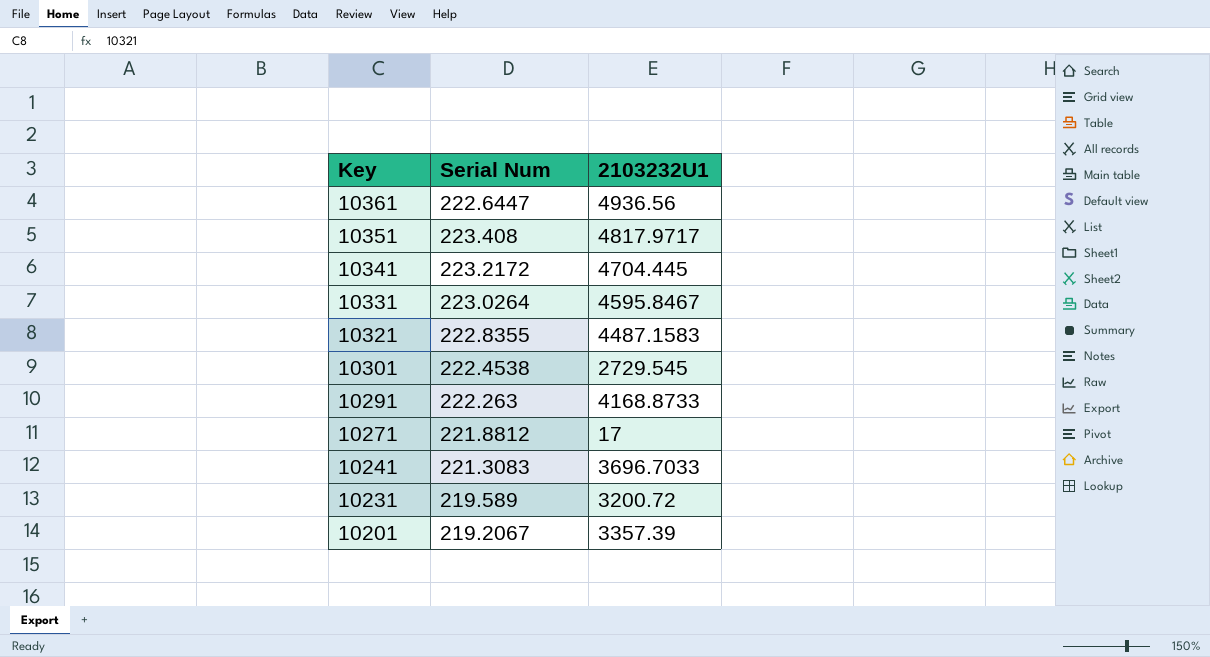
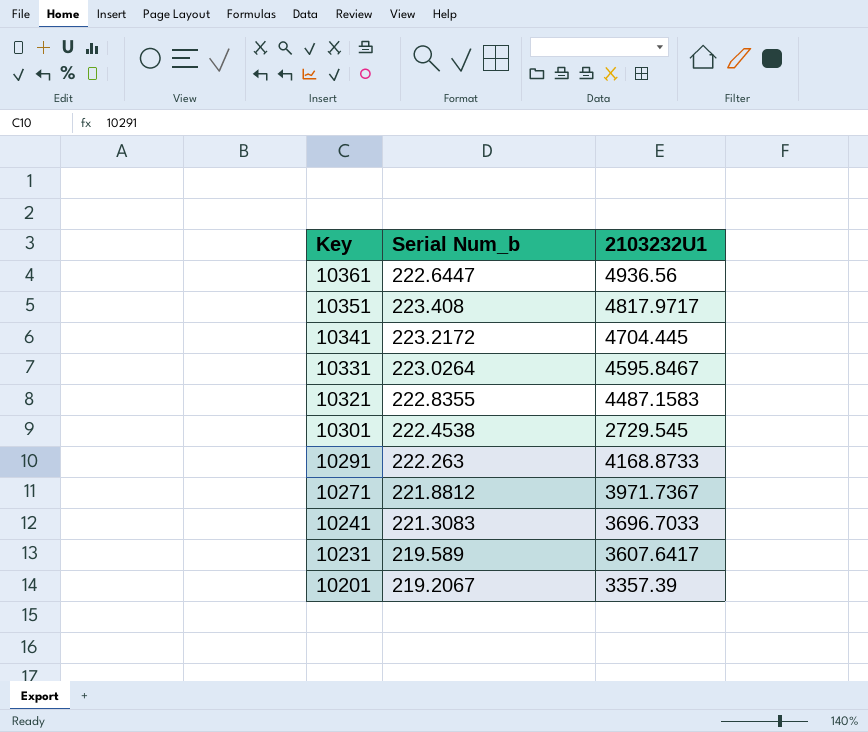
column name: Serial Num -> Serial Num_b
10271 | 2103232U1: 17 -> 3971.7367
10231 | 2103232U1: 3200.72 -> 3607.6417

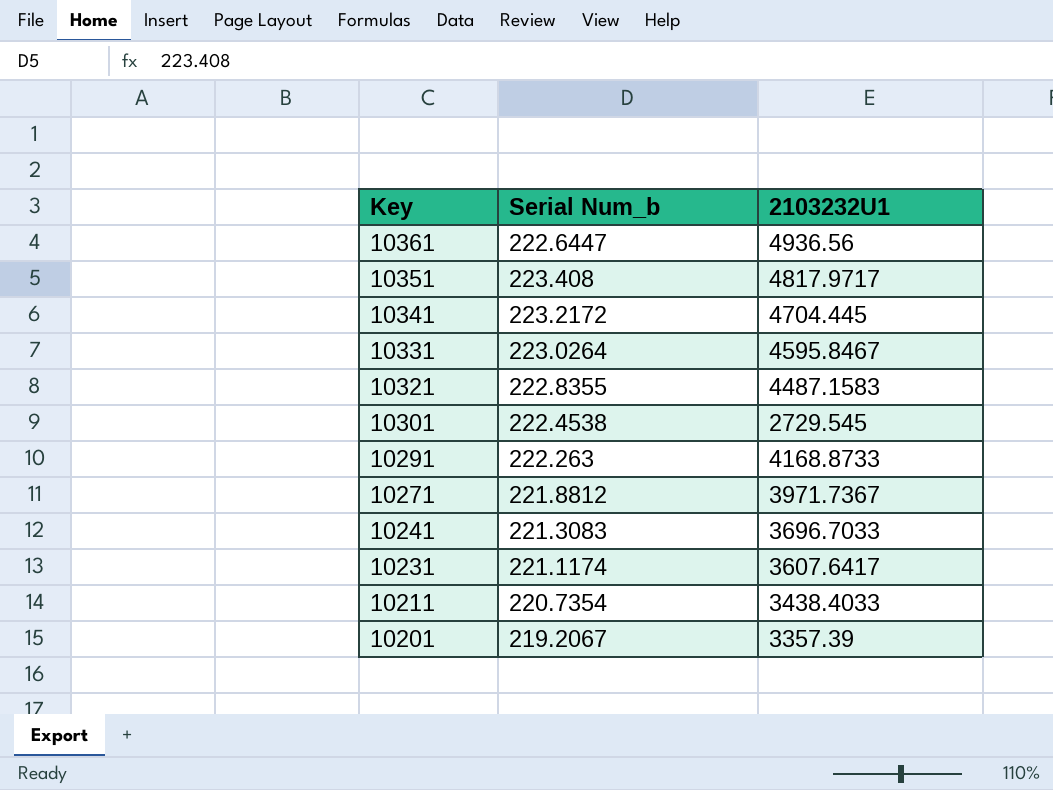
10231 | Serial Num_b: 219.589 -> 221.1174
row 10211: none -> 220.7354 | 3438.4033

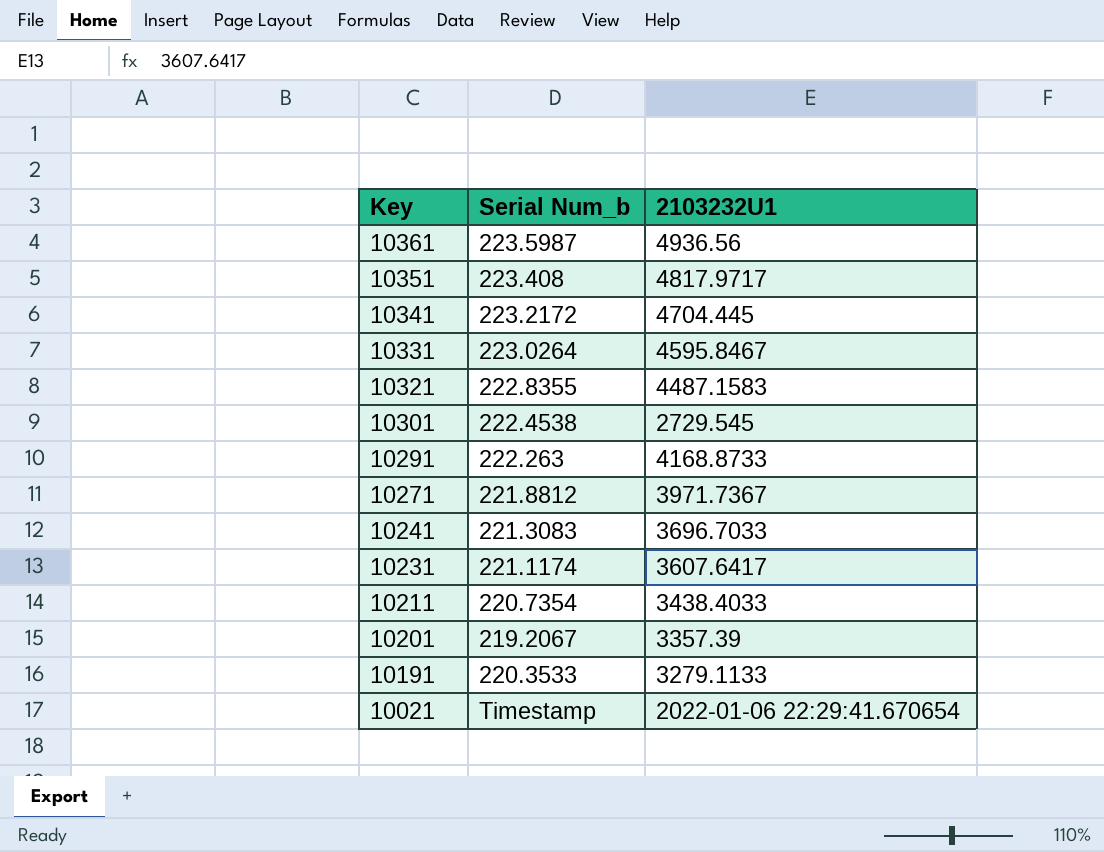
10361 | Serial Num_b: 222.6447 -> 223.5987
row 10191: none -> 220.3533 | 3279.1133
row 10021: none -> Timestamp | 2022-01-06 22:29:41.670654

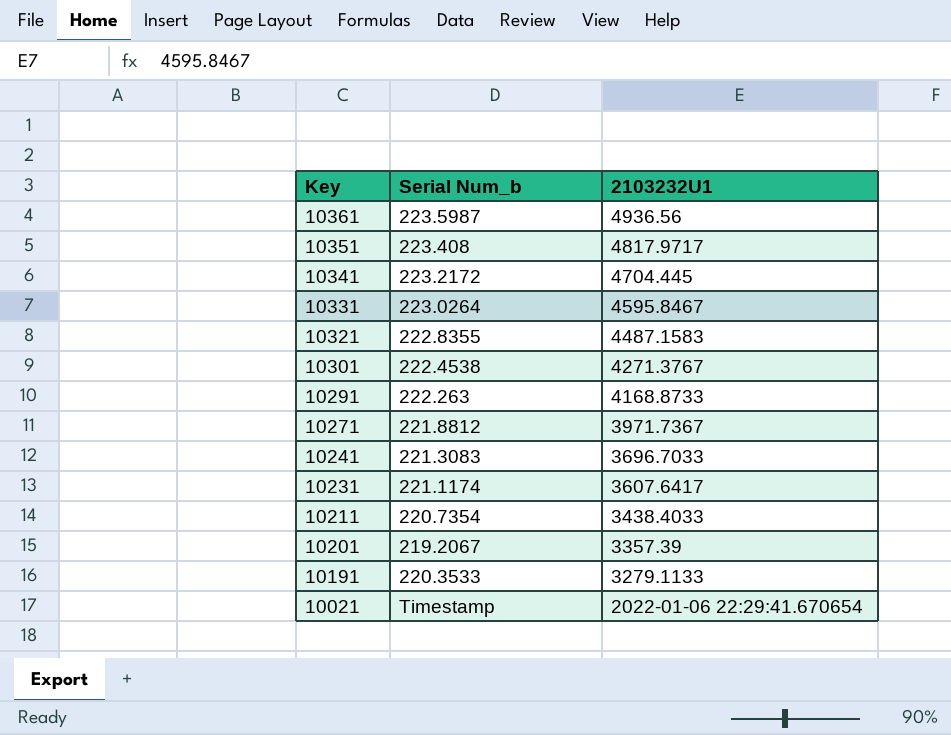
10301 | 2103232U1: 2729.545 -> 4271.3767

